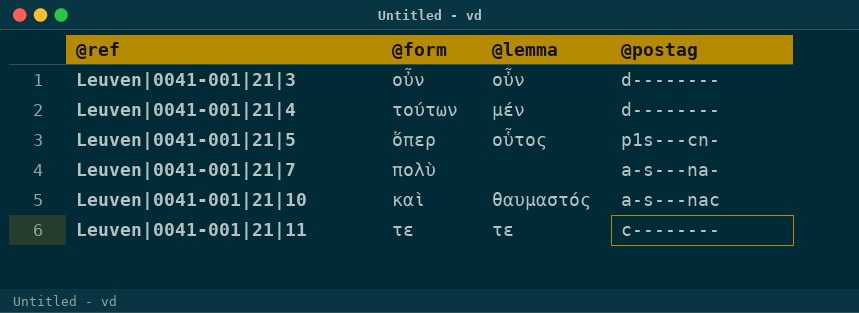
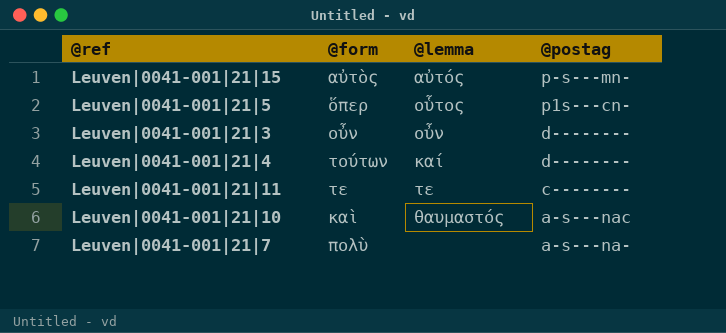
row order: @ref ascending -> @postag descending
row Leuven|0041-001|21|15: none -> αὐτὸς | αὐτός | p-s---mn-
Leuven|0041-001|21|4 | @lemma: μέν -> καί

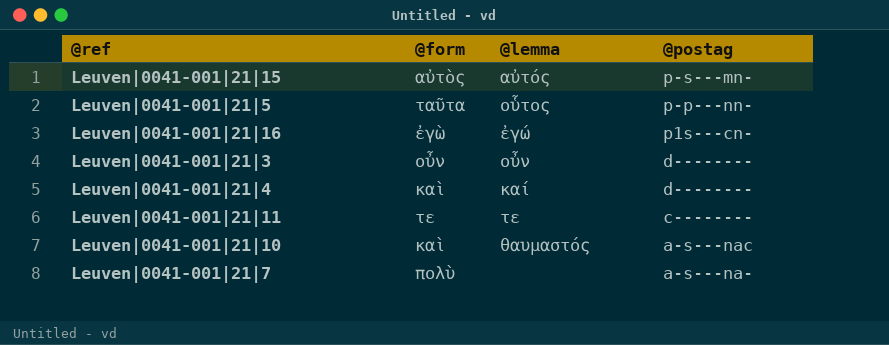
Leuven|0041-001|21|5 | @form: ὅπερ -> ταῦτα
Leuven|0041-001|21|5 | @postag: p1s---cn- -> p-p---nn-
row Leuven|0041-001|21|16: none -> ἐγὼ | ἐγώ | p1s---cn-
Leuven|0041-001|21|4 | @form: τούτων -> καὶ

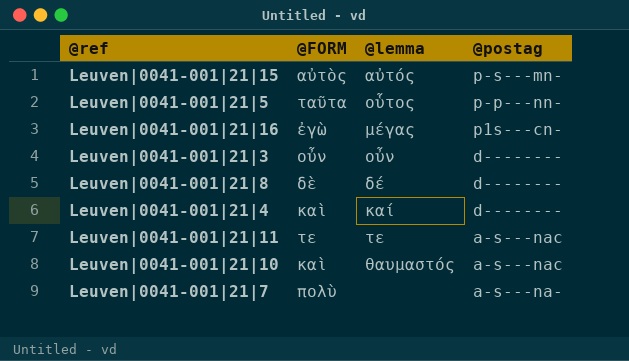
column name: @form -> @FORM
Leuven|0041-001|21|16 | @lemma: ἐγώ -> μέγας
row Leuven|0041-001|21|8: none -> δὲ | δέ | d--------
Leuven|0041-001|21|11 | @postag: c-------- -> a-s---nac

